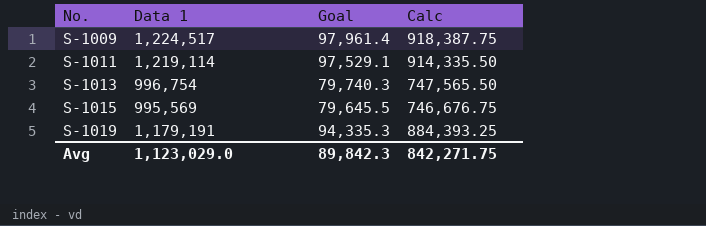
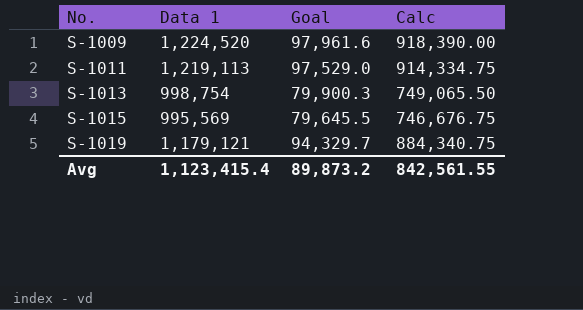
S-1009 | Data 1: 1,224,517 -> 1,224,520
S-1009 | Goal: 97,961.4 -> 97,961.6
S-1009 | Calc: 918,387.75 -> 918,390.00
S-1011 | Data 1: 1,219,114 -> 1,219,113
S-1011 | Goal: 97,529.1 -> 97,529.0
S-1011 | Calc: 914,335.50 -> 914,334.75
S-1013 | Data 1: 996,754 -> 998,754
S-1013 | Goal: 79,740.3 -> 79,900.3
S-1013 | Calc: 747,565.50 -> 749,065.50
S-1019 | Data 1: 1,179,191 -> 1,179,121
S-1019 | Goal: 94,335.3 -> 94,329.7
S-1019 | Calc: 884,393.25 -> 884,340.75
Avg | Data 1: 1,123,029.0 -> 1,123,415.4
Avg | Goal: 89,842.3 -> 89,873.2
Avg | Calc: 842,271.75 -> 842,561.55

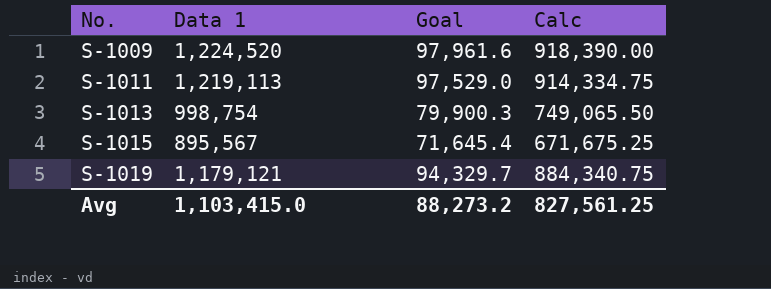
S-1015 | Data 1: 995,569 -> 895,567
S-1015 | Goal: 79,645.5 -> 71,645.4
S-1015 | Calc: 746,676.75 -> 671,675.25
Avg | Data 1: 1,123,415.4 -> 1,103,415.0
Avg | Goal: 89,873.2 -> 88,273.2
Avg | Calc: 842,561.55 -> 827,561.25

